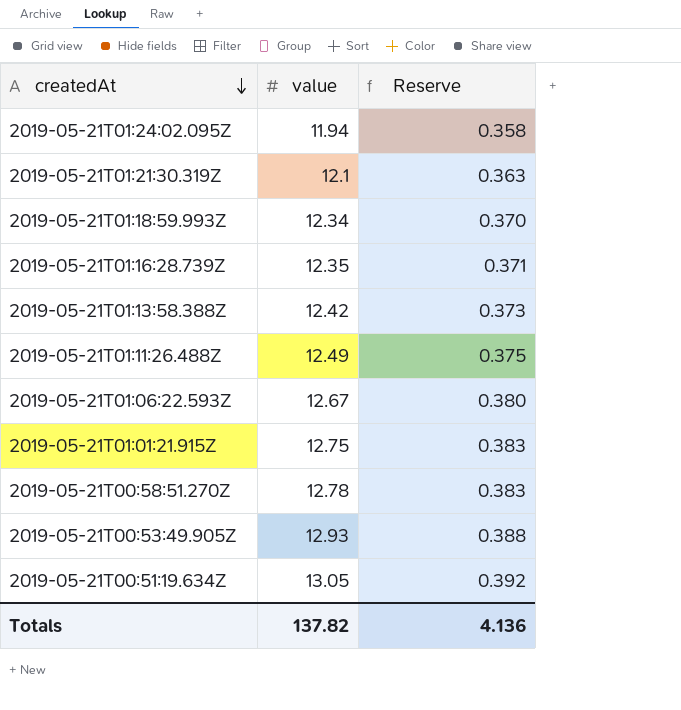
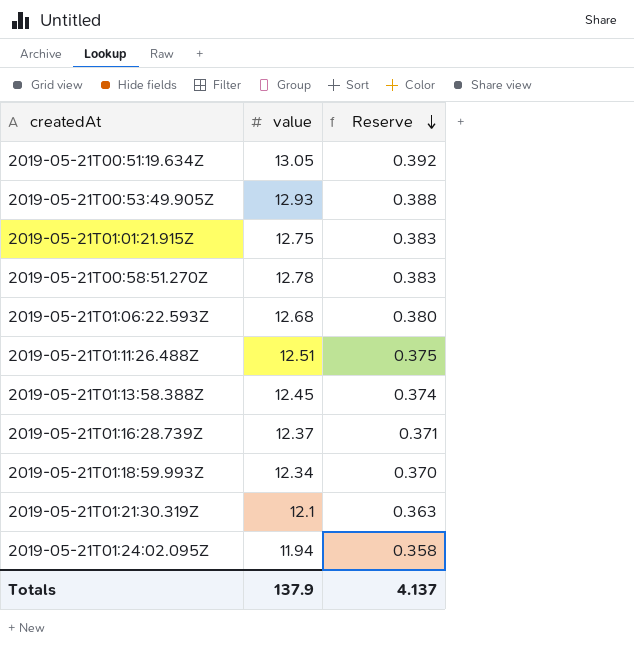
row order: createdAt descending -> Reserve descending
2019-05-21T01:06:22.593Z | value: 12.67 -> 12.68
2019-05-21T01:11:26.488Z | value: 12.49 -> 12.51
2019-05-21T01:13:58.388Z | value: 12.42 -> 12.45
2019-05-21T01:13:58.388Z | Reserve: 0.373 -> 0.374
2019-05-21T01:16:28.739Z | value: 12.35 -> 12.37
Totals | value: 137.82 -> 137.9
Totals | Reserve: 4.136 -> 4.137

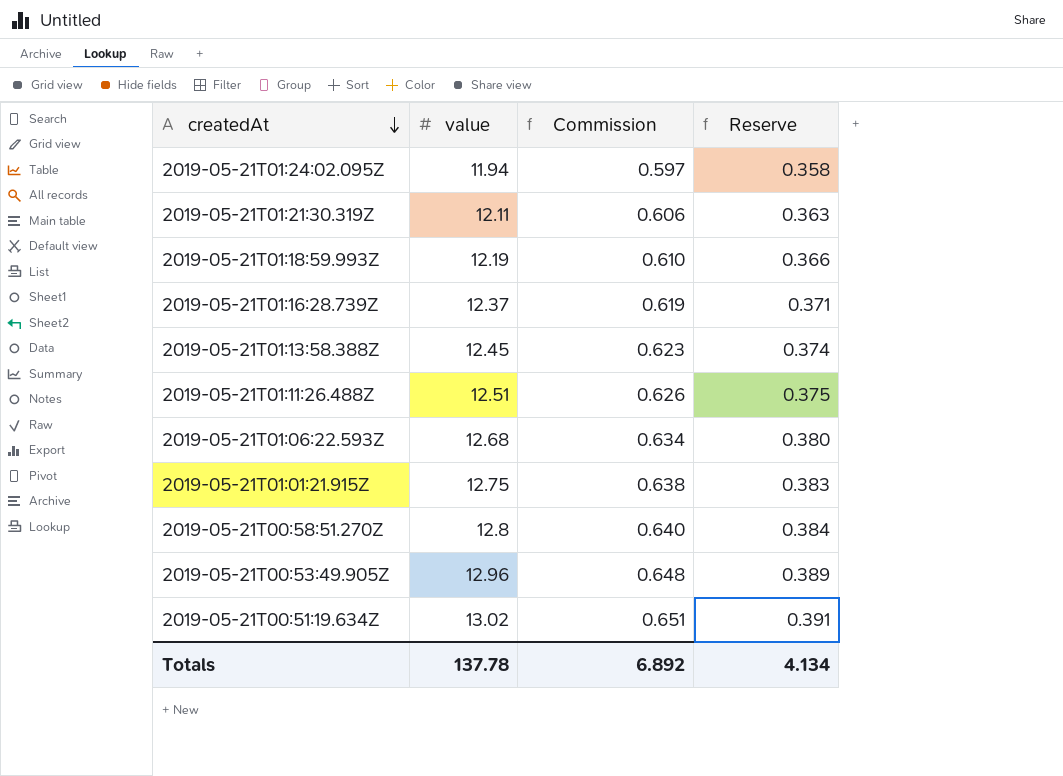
row order: Reserve descending -> createdAt descending
column Commission | formula: none -> [value] * 0.05
2019-05-21T01:21:30.319Z | value: 12.1 -> 12.11
2019-05-21T01:18:59.993Z | value: 12.34 -> 12.19
2019-05-21T01:18:59.993Z | Reserve: 0.370 -> 0.366
2019-05-21T00:58:51.270Z | value: 12.78 -> 12.8
2019-05-21T00:58:51.270Z | Reserve: 0.383 -> 0.384
2019-05-21T00:53:49.905Z | value: 12.93 -> 12.96
2019-05-21T00:53:49.905Z | Reserve: 0.388 -> 0.389
2019-05-21T00:51:19.634Z | value: 13.05 -> 13.02
2019-05-21T00:51:19.634Z | Reserve: 0.392 -> 0.391
Totals | value: 137.9 -> 137.78
Totals | Reserve: 4.137 -> 4.134

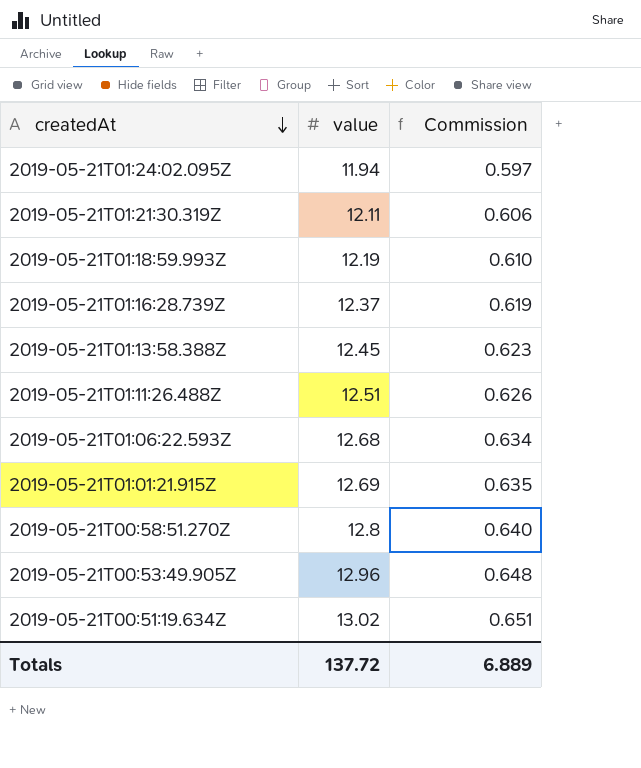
column Reserve | formula: [value] * 0.03 -> none
2019-05-21T01:01:21.915Z | value: 12.75 -> 12.69
2019-05-21T01:01:21.915Z | Commission: 0.638 -> 0.635
Totals | value: 137.78 -> 137.72
Totals | Commission: 6.892 -> 6.889

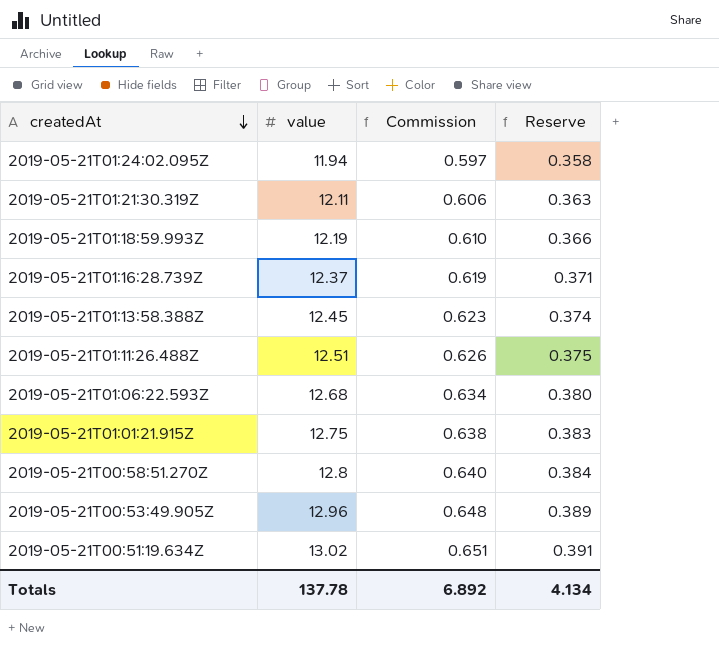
column Reserve | formula: none -> [value] * 0.03
2019-05-21T01:01:21.915Z | value: 12.69 -> 12.75
2019-05-21T01:01:21.915Z | Commission: 0.635 -> 0.638
Totals | value: 137.72 -> 137.78
Totals | Commission: 6.889 -> 6.892

